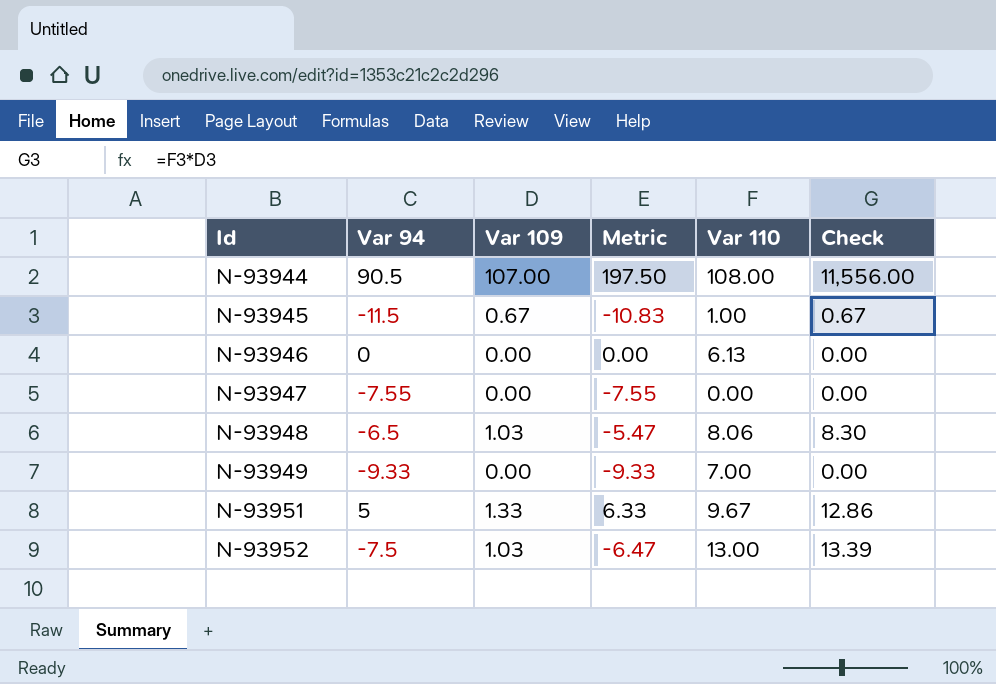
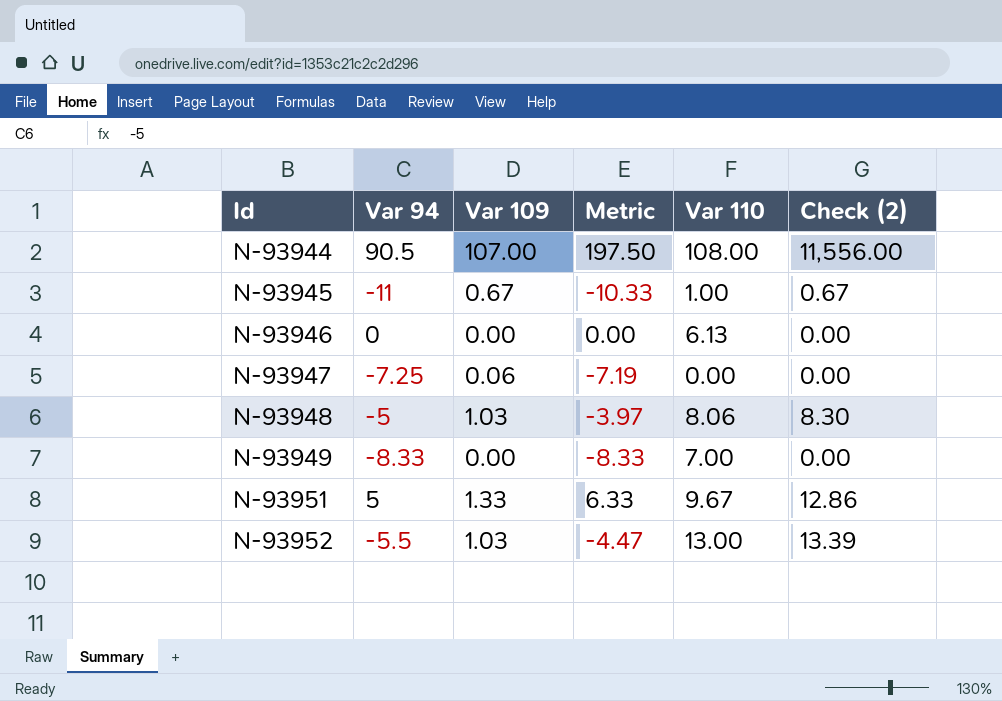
column name: Check -> Check (2)
N-93945 | Var 94: -11.5 -> -11
N-93945 | Metric: -10.83 -> -10.33
N-93947 | Var 94: -7.55 -> -7.25
N-93947 | Var 109: 0.00 -> 0.06
N-93947 | Metric: -7.55 -> -7.19
N-93948 | Var 94: -6.5 -> -5
N-93948 | Metric: -5.47 -> -3.97
N-93949 | Var 94: -9.33 -> -8.33
N-93949 | Metric: -9.33 -> -8.33
N-93952 | Var 94: -7.5 -> -5.5
N-93952 | Metric: -6.47 -> -4.47

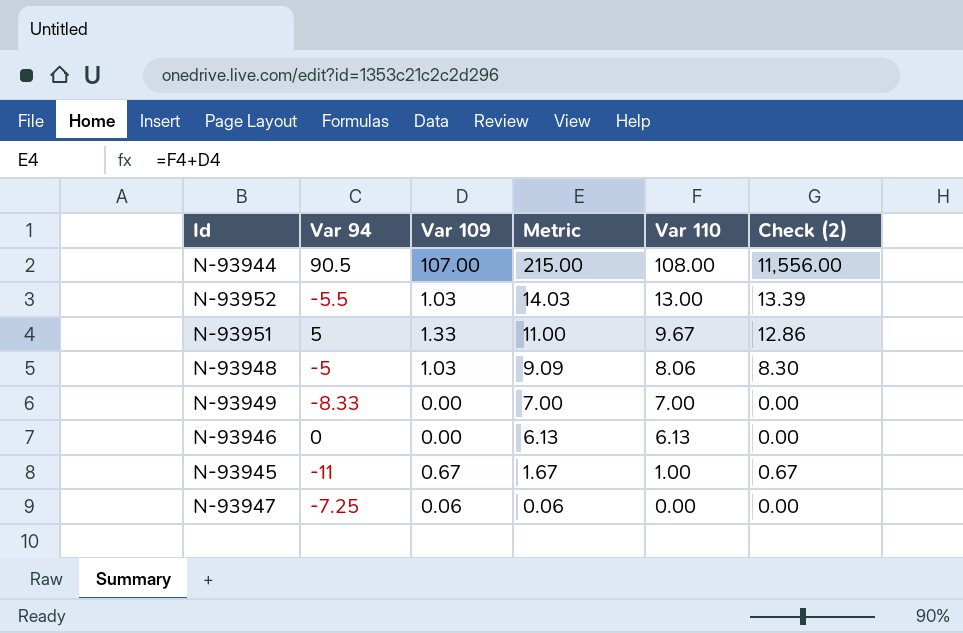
row order: Id ascending -> Metric descending
column Metric | formula: [Var 94] + [Var 109] -> [Var 109] + [Var 110]

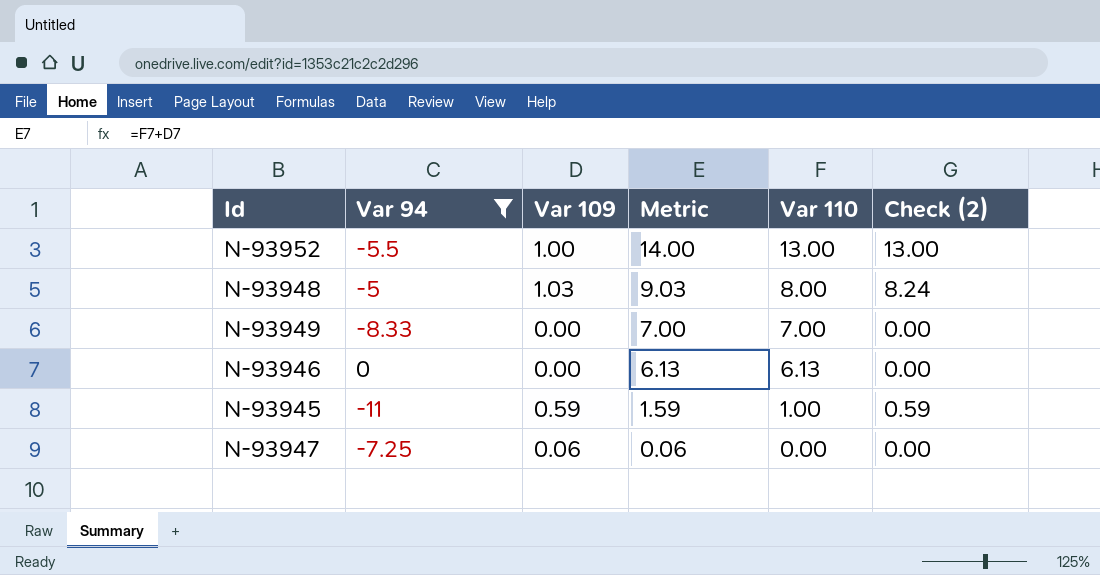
filter: none -> Var 94 <= 0
N-93952 | Var 109: 1.03 -> 1.00
N-93952 | Metric: 14.03 -> 14.00
N-93952 | Check (2): 13.39 -> 13.00
N-93948 | Metric: 9.09 -> 9.03
N-93948 | Var 110: 8.06 -> 8.00
N-93948 | Check (2): 8.30 -> 8.24
N-93945 | Var 109: 0.67 -> 0.59
N-93945 | Metric: 1.67 -> 1.59
N-93945 | Check (2): 0.67 -> 0.59

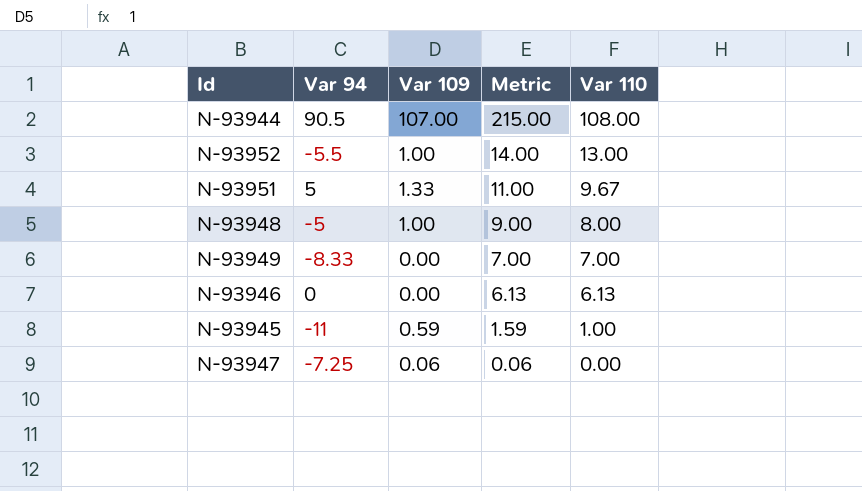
filter: Var 94 <= 0 -> none
column Check (2) | formula: [Var 109] * [Var 110] -> none
N-93948 | Var 109: 1.03 -> 1.00
N-93948 | Metric: 9.03 -> 9.00

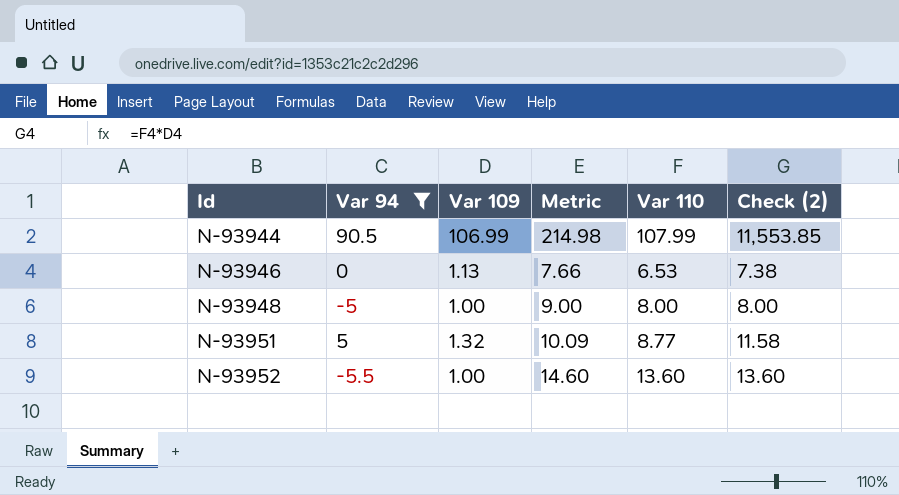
filter: none -> Var 94 >= -5.5
row order: Metric descending -> Id ascending
column Check (2) | formula: none -> [Var 109] * [Var 110]
N-93944 | Var 109: 107.00 -> 106.99
N-93944 | Metric: 215.00 -> 214.98
N-93944 | Var 110: 108.00 -> 107.99
N-93946 | Var 109: 0.00 -> 1.13
N-93946 | Metric: 6.13 -> 7.66
N-93946 | Var 110: 6.13 -> 6.53
N-93951 | Var 109: 1.33 -> 1.32
N-93951 | Metric: 11.00 -> 10.09
N-93951 | Var 110: 9.67 -> 8.77
N-93952 | Metric: 14.00 -> 14.60
N-93952 | Var 110: 13.00 -> 13.60

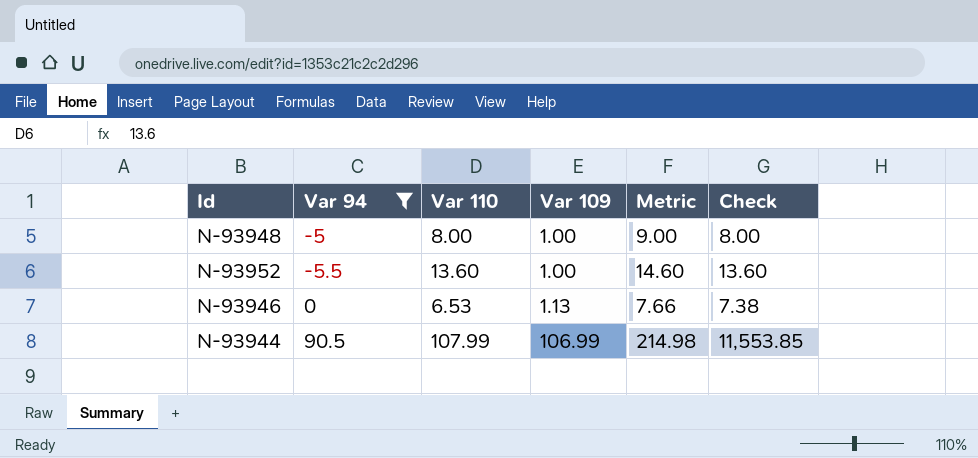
row order: Id ascending -> Var 109 ascending
column Var 110 | position: 5 -> 3
column name: Check (2) -> Check
row N-93951: 5 | 1.32 | 10.09 | 8.77 | 11.58 -> none

